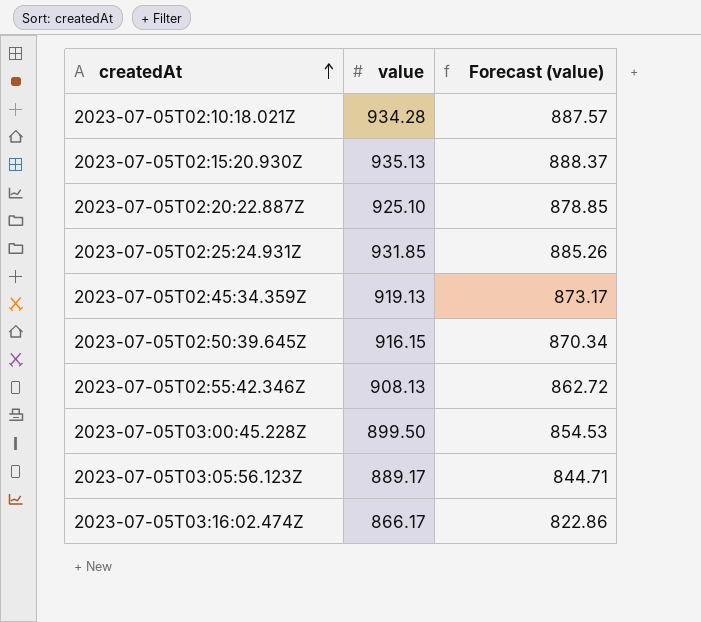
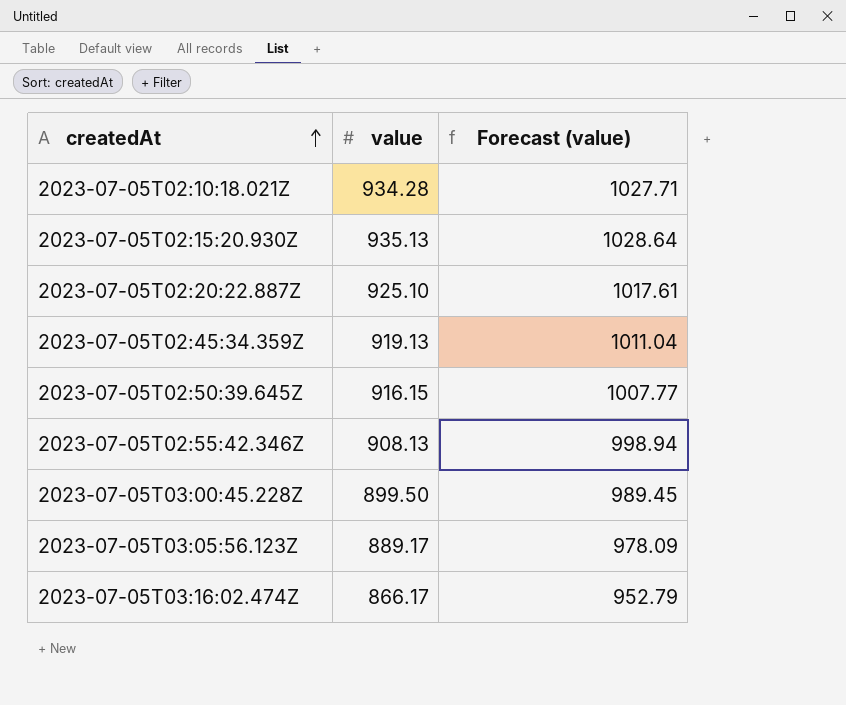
column Forecast (value) | formula: [value] * 0.95 -> [value] * 1.1
row 2023-07-05T02:25:24.931Z: 931.85 | 885.26 -> none

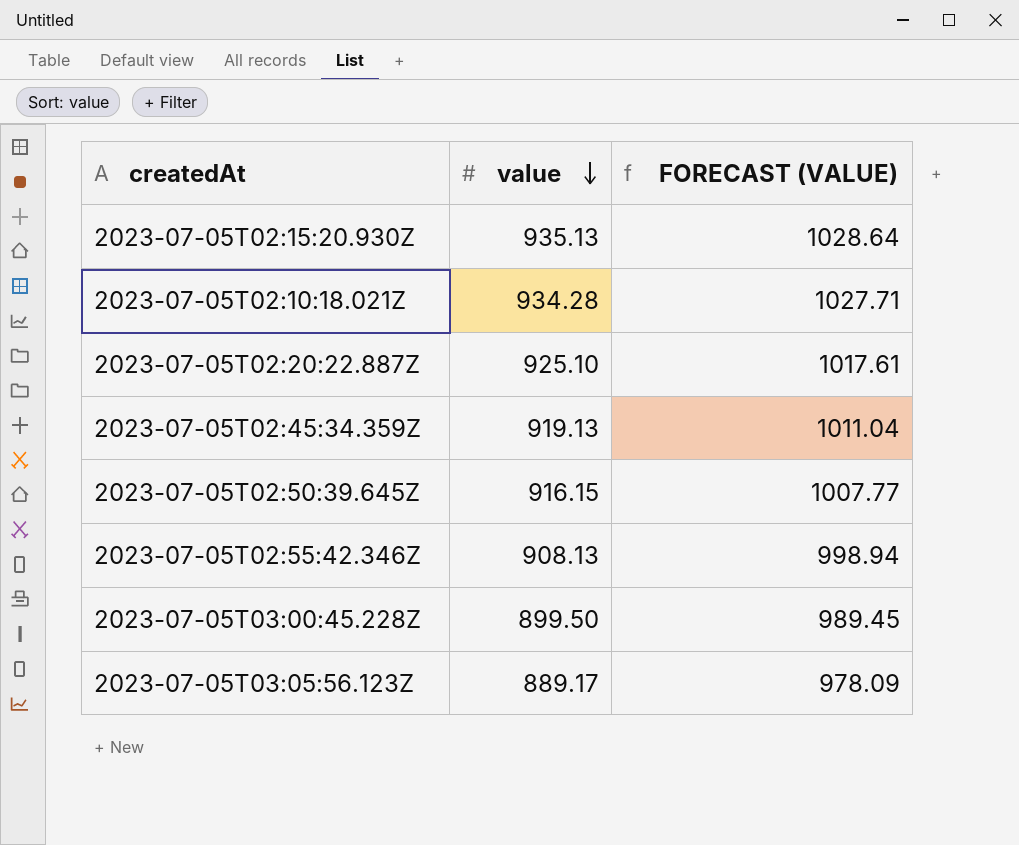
row order: createdAt ascending -> value descending
column name: Forecast (value) -> FORECAST (VALUE)
row 2023-07-05T03:16:02.474Z: 866.17 | 952.79 -> none

